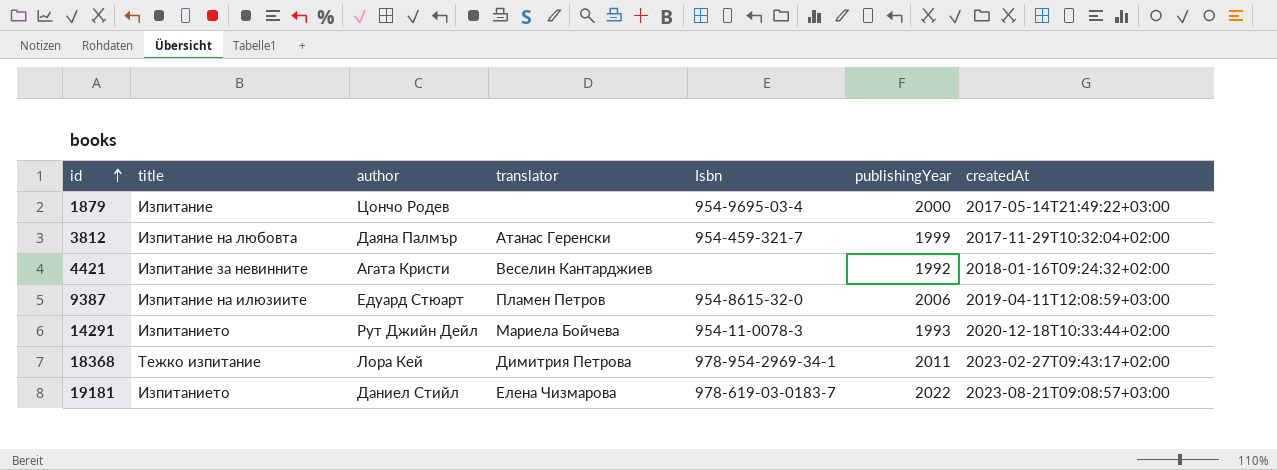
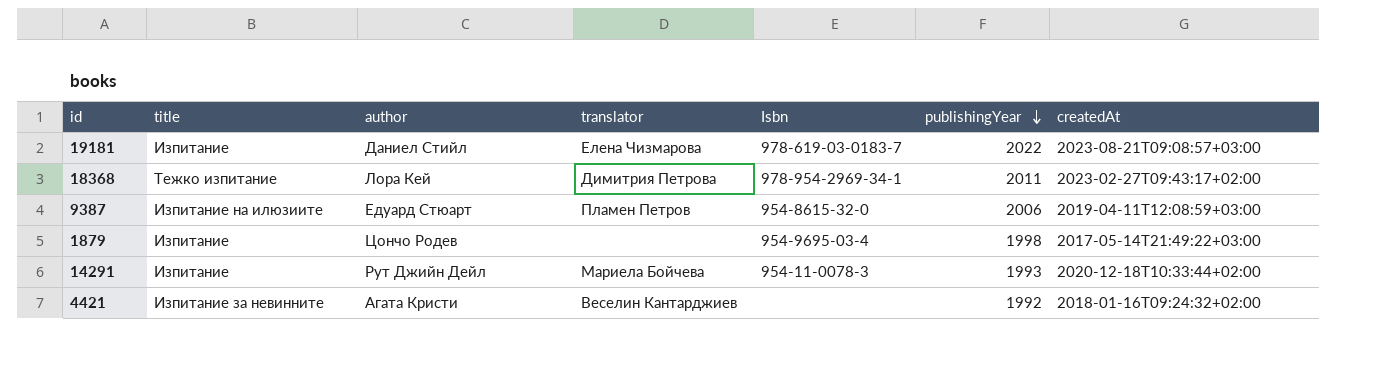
row order: id ascending -> publishingYear descending
row 3812: Изпитание на любовта | Даяна Палмър | Атанас Геренски | 954-459-321-7 | 1999 | 2017-11-29T10:32:04+02:00 -> none
19181 | title: Изпитанието -> Изпитание
1879 | publishingYear: 2000 -> 1998
14291 | title: Изпитанието -> Изпитание

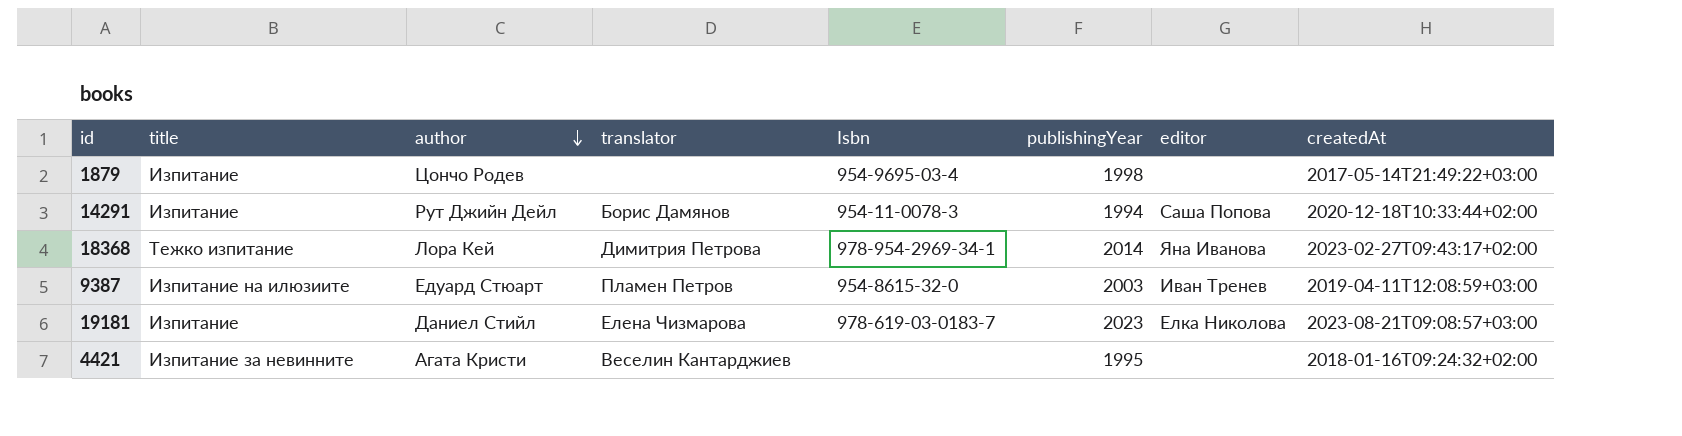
row order: publishingYear descending -> author descending
column editor | position: none -> 7
14291 | translator: Мариела Бойчева -> Борис Дамянов
14291 | publishingYear: 1993 -> 1994
18368 | publishingYear: 2011 -> 2014
9387 | publishingYear: 2006 -> 2003
19181 | publishingYear: 2022 -> 2023
4421 | publishingYear: 1992 -> 1995

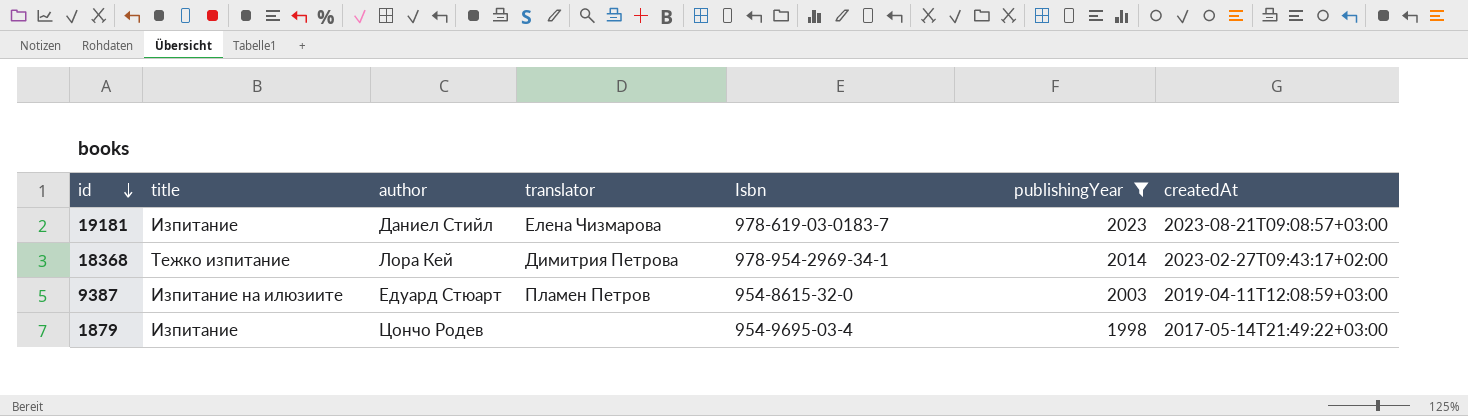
filter: none -> publishingYear >= 1998
row order: author descending -> id descending
column editor | position: 7 -> none

